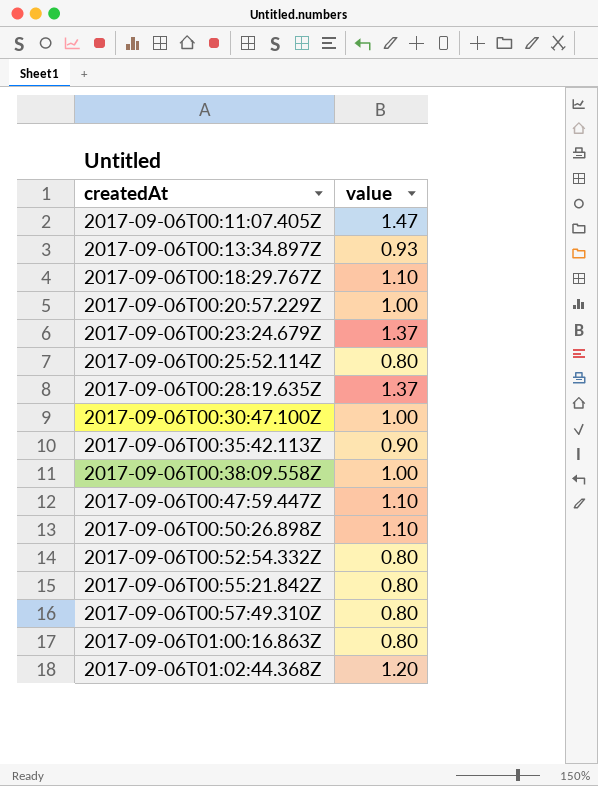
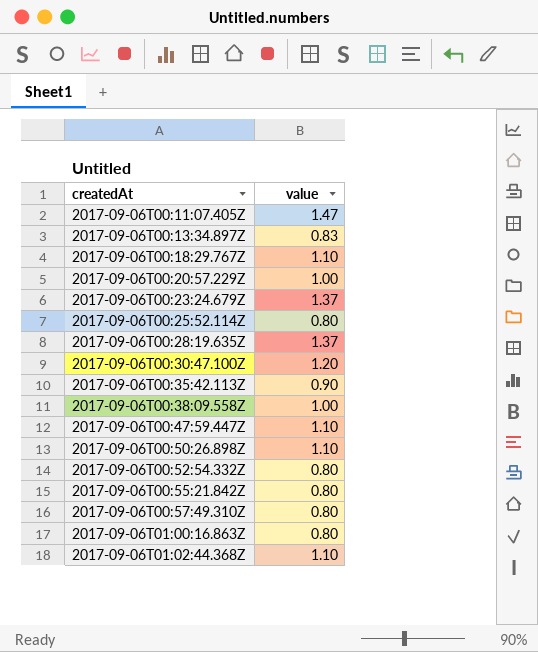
2017-09-06T00:13:34.897Z | value: 0.93 -> 0.83
2017-09-06T00:30:47.100Z | value: 1.00 -> 1.20
2017-09-06T01:02:44.368Z | value: 1.20 -> 1.10

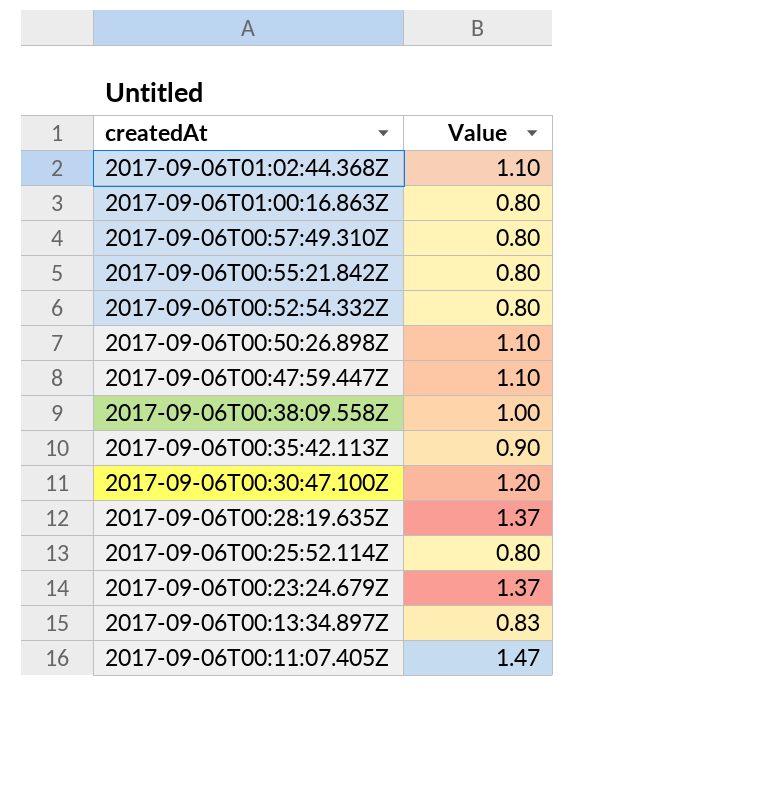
row order: createdAt ascending -> createdAt descending
column name: value -> Value
row 2017-09-06T00:18:29.767Z: 1.10 -> none
row 2017-09-06T00:20:57.229Z: 1.00 -> none

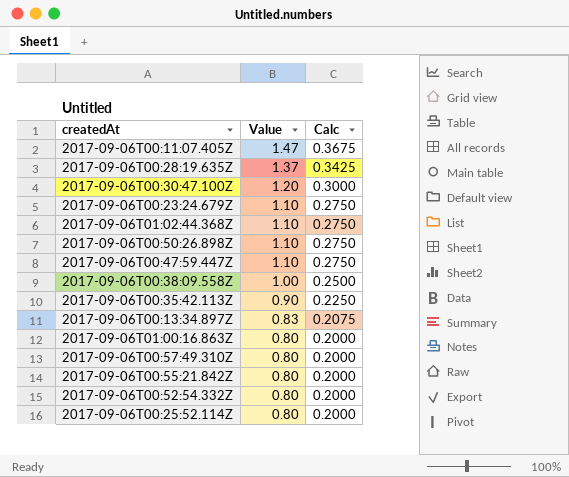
row order: createdAt descending -> Value descending
column Calc | formula: none -> [Value] * 0.25
2017-09-06T00:23:24.679Z | Value: 1.37 -> 1.10

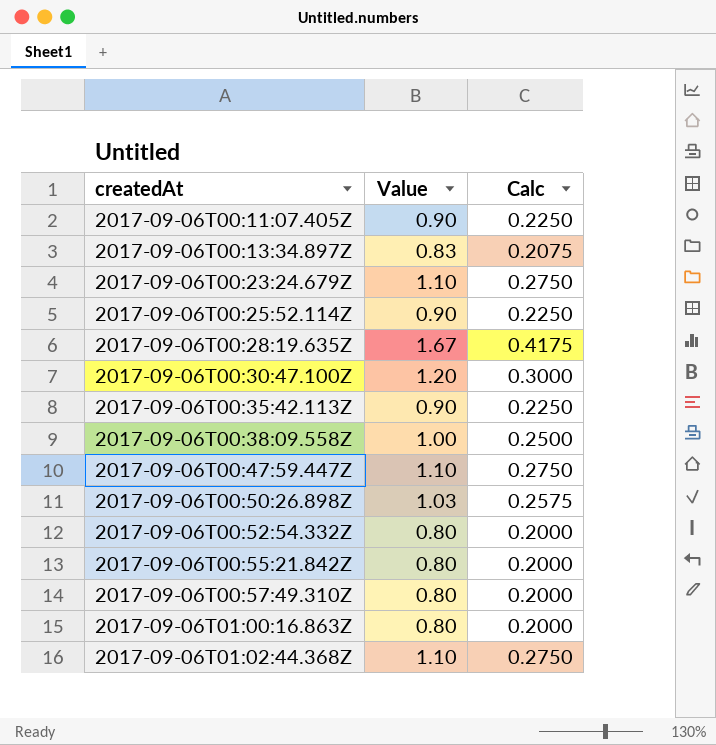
row order: Value descending -> createdAt ascending
2017-09-06T00:11:07.405Z | Value: 1.47 -> 0.90
2017-09-06T00:11:07.405Z | Calc: 0.3675 -> 0.2250
2017-09-06T00:25:52.114Z | Value: 0.80 -> 0.90
2017-09-06T00:25:52.114Z | Calc: 0.2000 -> 0.2250
2017-09-06T00:28:19.635Z | Value: 1.37 -> 1.67
2017-09-06T00:28:19.635Z | Calc: 0.3425 -> 0.4175
2017-09-06T00:50:26.898Z | Value: 1.10 -> 1.03
2017-09-06T00:50:26.898Z | Calc: 0.2750 -> 0.2575

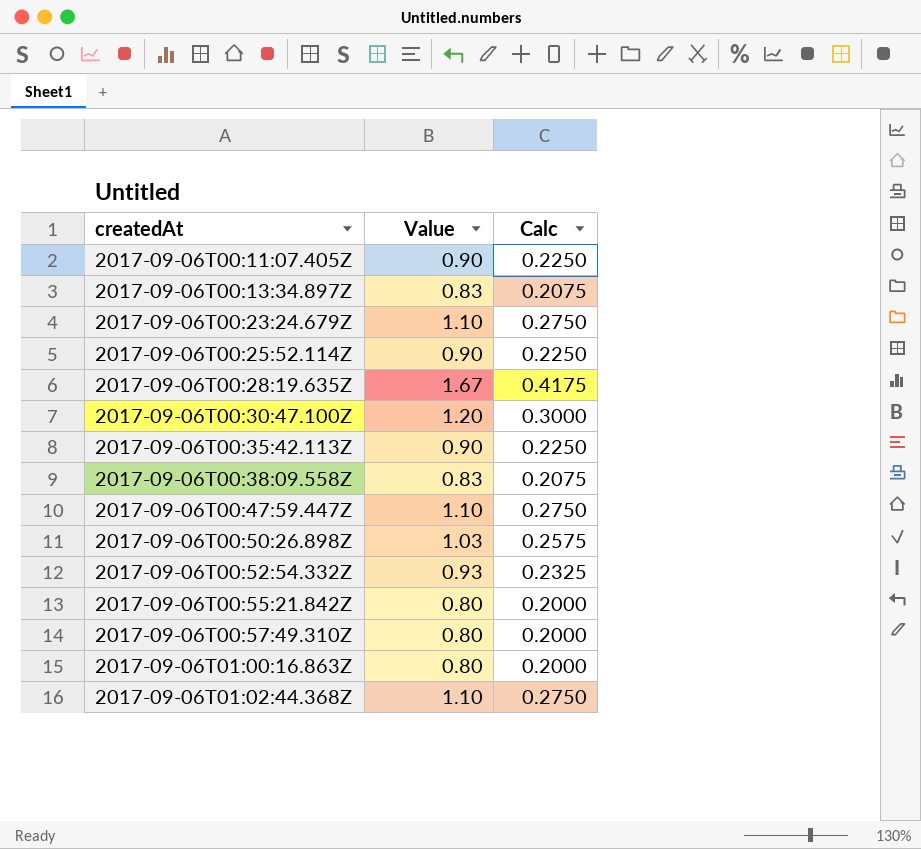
2017-09-06T00:38:09.558Z | Value: 1.00 -> 0.83
2017-09-06T00:38:09.558Z | Calc: 0.2500 -> 0.2075
2017-09-06T00:52:54.332Z | Value: 0.80 -> 0.93
2017-09-06T00:52:54.332Z | Calc: 0.2000 -> 0.2325

